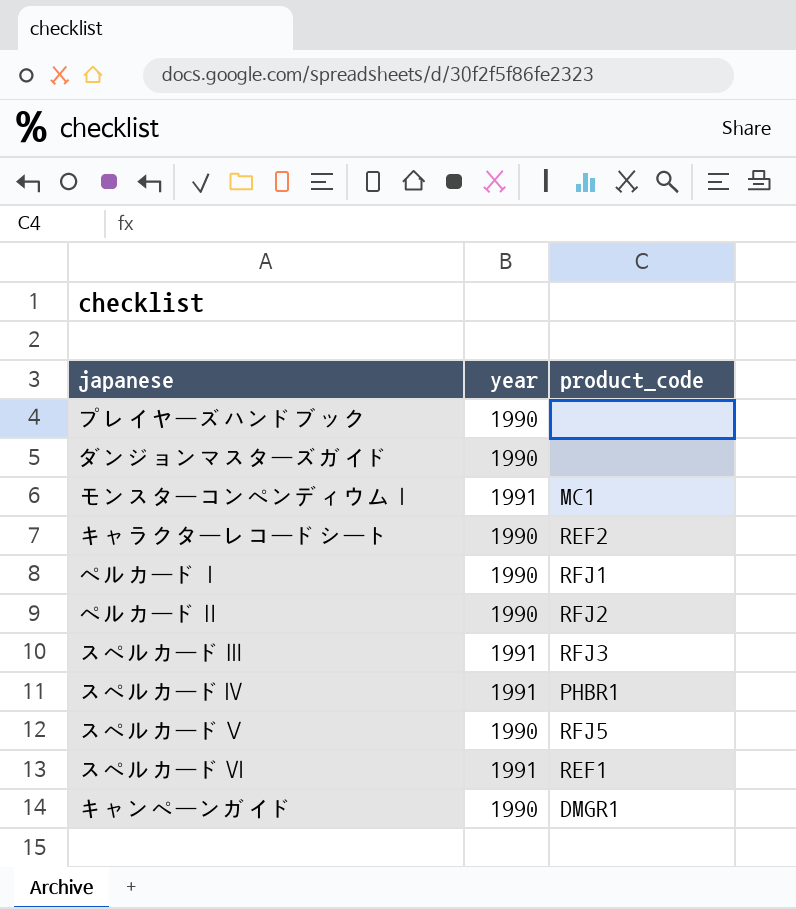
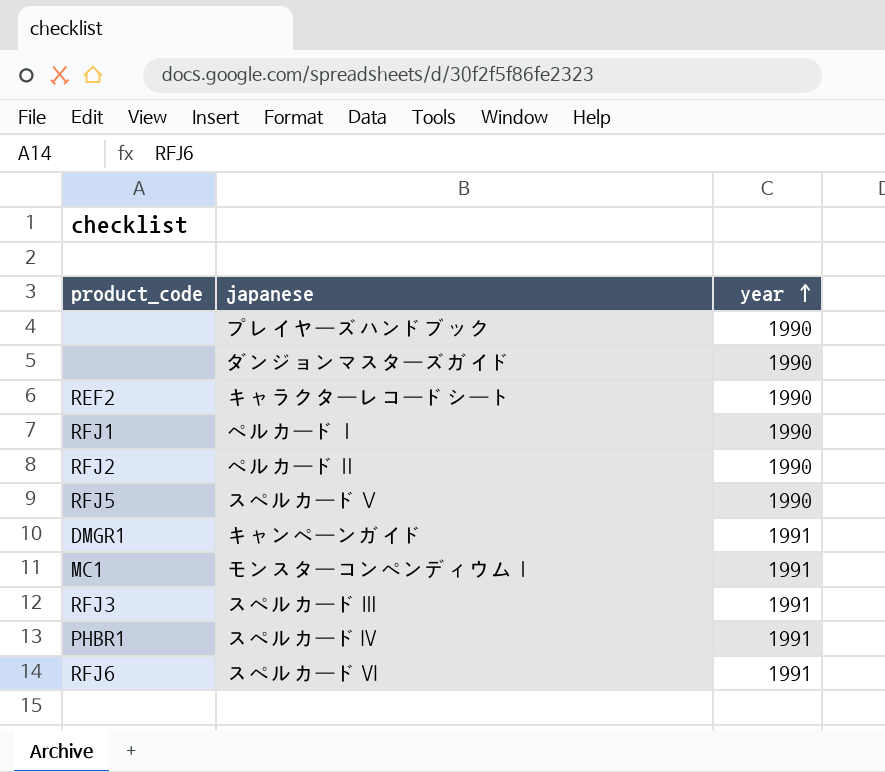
row order: none -> year ascending
column product_code | position: 3 -> 1
キャンペーンガイド | year: 1990 -> 1991
スペルカードⅥ | product_code: REF1 -> RFJ6

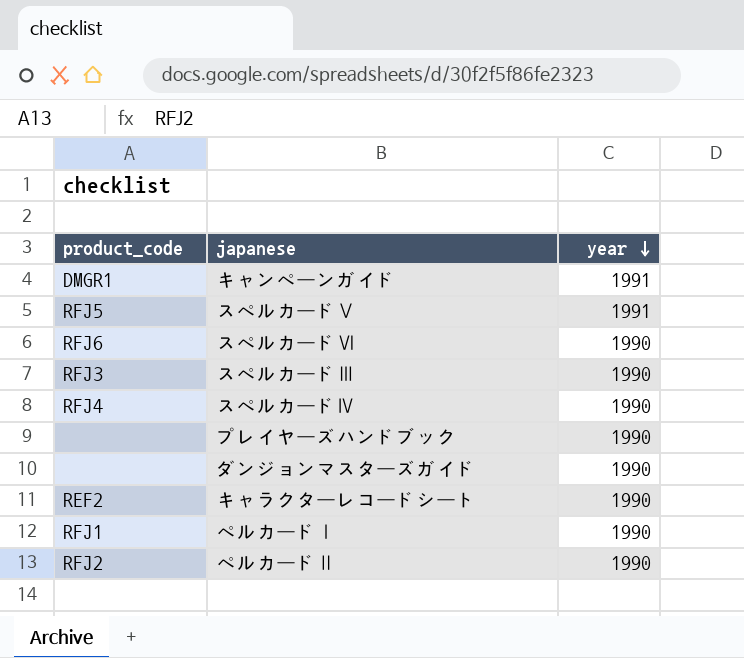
row order: year ascending -> year descending
row モンスターコンペンディウムⅠ: MC1 | 1991 -> none
スペルカードⅤ | year: 1990 -> 1991
スペルカードⅥ | year: 1991 -> 1990
スペルカードⅢ | year: 1991 -> 1990
スペルカードⅣ | product_code: PHBR1 -> RFJ4
スペルカードⅣ | year: 1991 -> 1990

